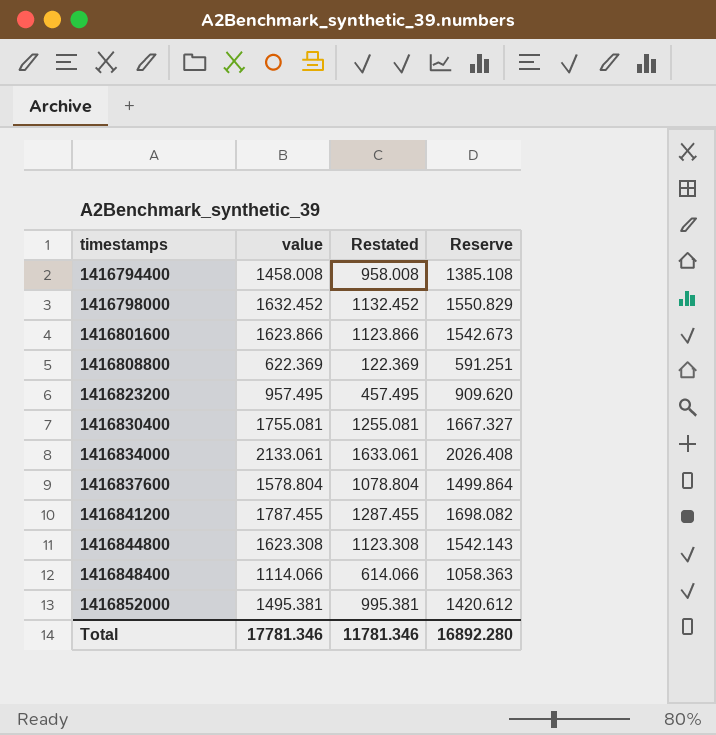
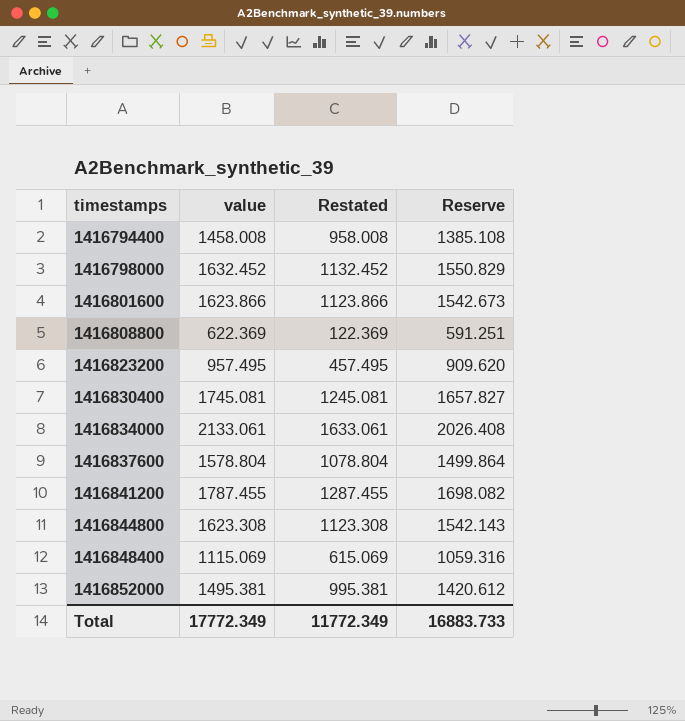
1416830400 | value: 1755.081 -> 1745.081
1416830400 | Restated: 1255.081 -> 1245.081
1416830400 | Reserve: 1667.327 -> 1657.827
1416848400 | value: 1114.066 -> 1115.069
1416848400 | Restated: 614.066 -> 615.069
1416848400 | Reserve: 1058.363 -> 1059.316
Total | value: 17781.346 -> 17772.349
Total | Restated: 11781.346 -> 11772.349
Total | Reserve: 16892.280 -> 16883.733

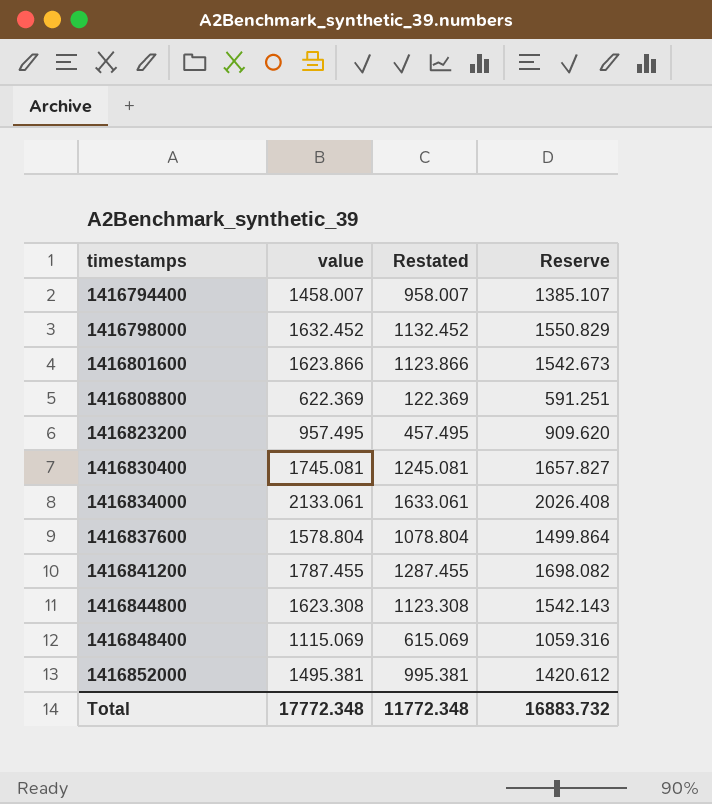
1416794400 | value: 1458.008 -> 1458.007
1416794400 | Restated: 958.008 -> 958.007
1416794400 | Reserve: 1385.108 -> 1385.107
Total | value: 17772.349 -> 17772.348
Total | Restated: 11772.349 -> 11772.348
Total | Reserve: 16883.733 -> 16883.732

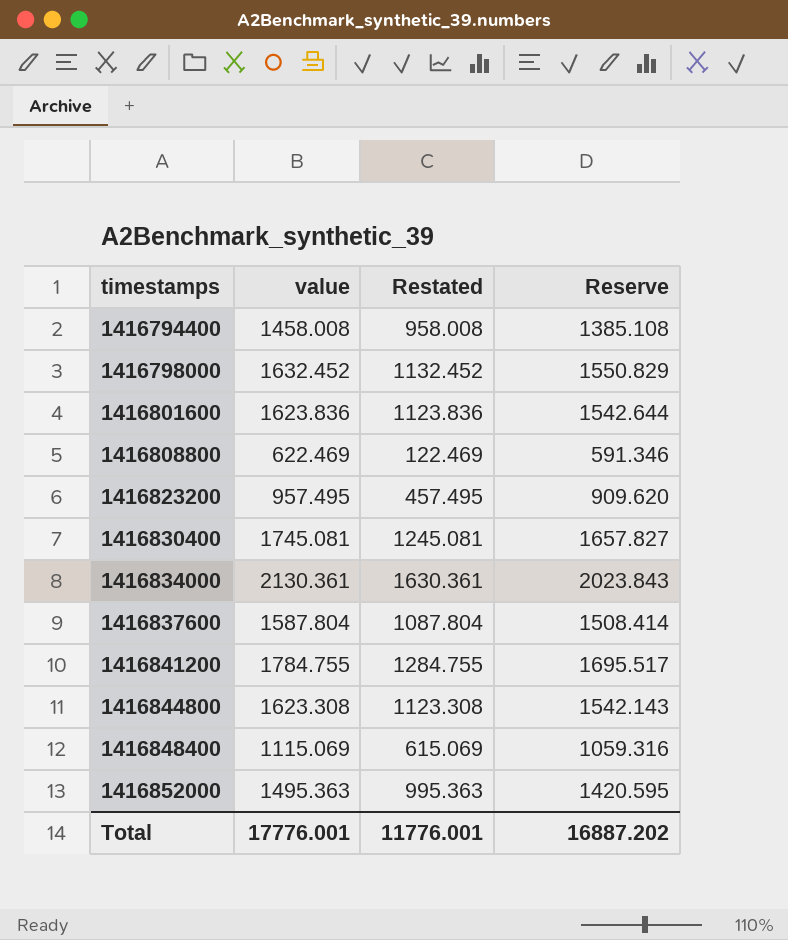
1416794400 | value: 1458.007 -> 1458.008
1416794400 | Restated: 958.007 -> 958.008
1416794400 | Reserve: 1385.107 -> 1385.108
1416801600 | value: 1623.866 -> 1623.836
1416801600 | Restated: 1123.866 -> 1123.836
1416801600 | Reserve: 1542.673 -> 1542.644
1416808800 | value: 622.369 -> 622.469
1416808800 | Restated: 122.369 -> 122.469
1416808800 | Reserve: 591.251 -> 591.346
1416834000 | value: 2133.061 -> 2130.361
1416834000 | Restated: 1633.061 -> 1630.361
1416834000 | Reserve: 2026.408 -> 2023.843
1416837600 | value: 1578.804 -> 1587.804
1416837600 | Restated: 1078.804 -> 1087.804
1416837600 | Reserve: 1499.864 -> 1508.414
1416841200 | value: 1787.455 -> 1784.755
1416841200 | Restated: 1287.455 -> 1284.755
1416841200 | Reserve: 1698.082 -> 1695.517
1416852000 | value: 1495.381 -> 1495.363
1416852000 | Restated: 995.381 -> 995.363
1416852000 | Reserve: 1420.612 -> 1420.595
Total | value: 17772.348 -> 17776.001
Total | Restated: 11772.348 -> 11776.001
Total | Reserve: 16883.732 -> 16887.202

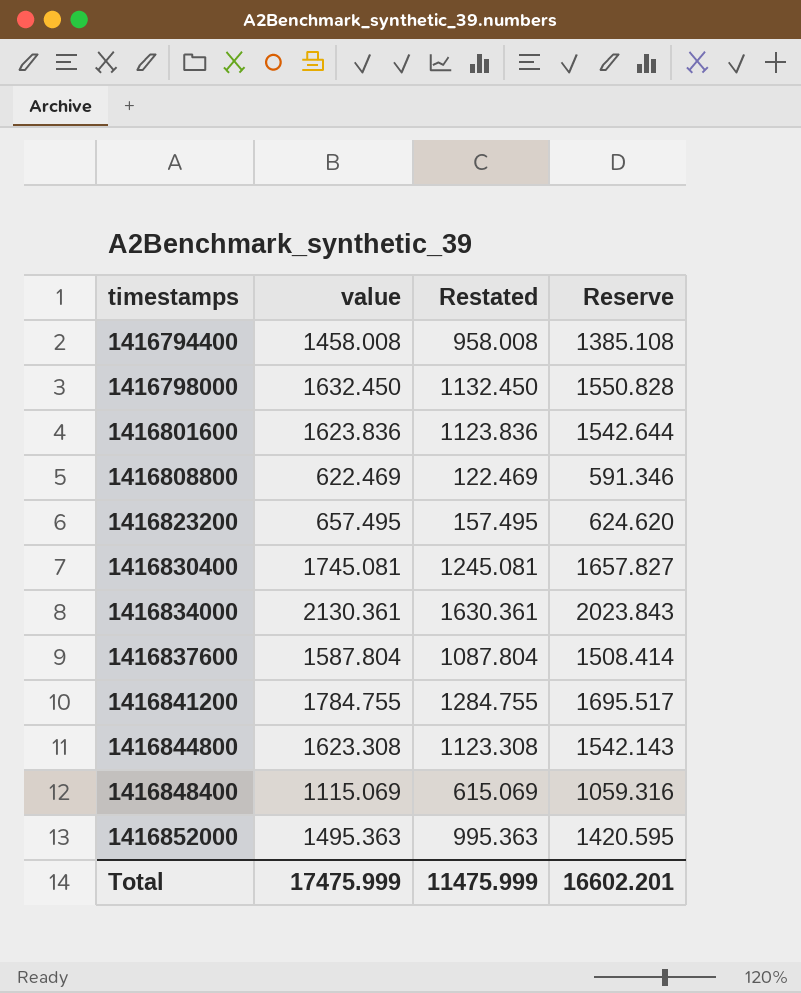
1416798000 | value: 1632.452 -> 1632.450
1416798000 | Restated: 1132.452 -> 1132.450
1416798000 | Reserve: 1550.829 -> 1550.828
1416823200 | value: 957.495 -> 657.495
1416823200 | Restated: 457.495 -> 157.495
1416823200 | Reserve: 909.620 -> 624.620
Total | value: 17776.001 -> 17475.999
Total | Restated: 11776.001 -> 11475.999
Total | Reserve: 16887.202 -> 16602.201

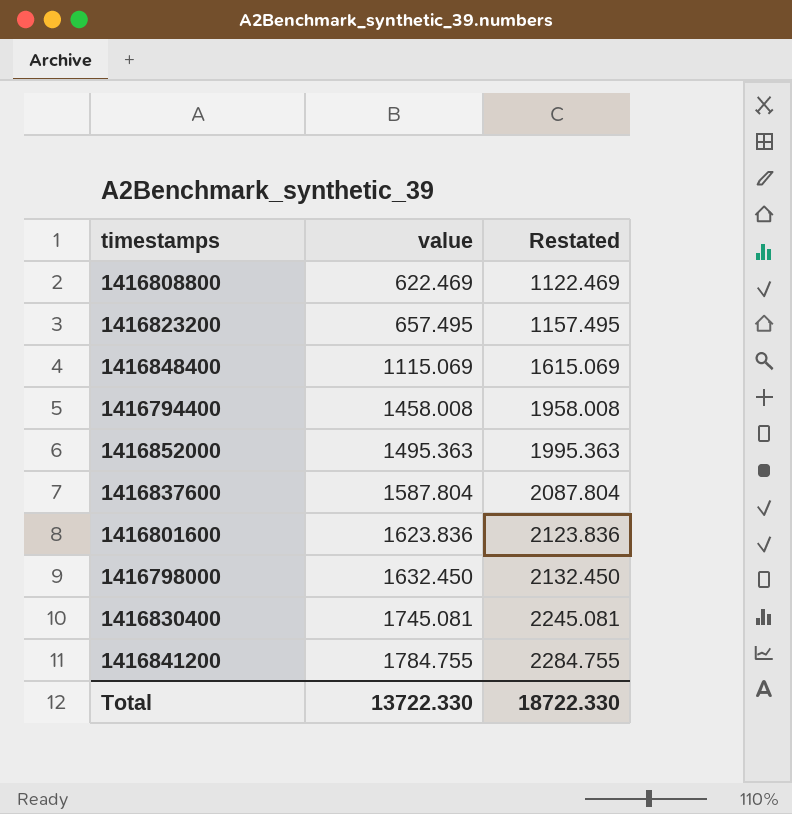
row order: timestamps ascending -> value ascending
column Reserve | formula: [value] * 0.95 -> none
column Restated | formula: [value] - 500 -> [value] + 500
row 1416834000: 2130.361 | 1630.361 | 2023.843 -> none
row 1416844800: 1623.308 | 1123.308 | 1542.143 -> none
Total | value: 17475.999 -> 13722.330
Total | Restated: 11475.999 -> 18722.330

